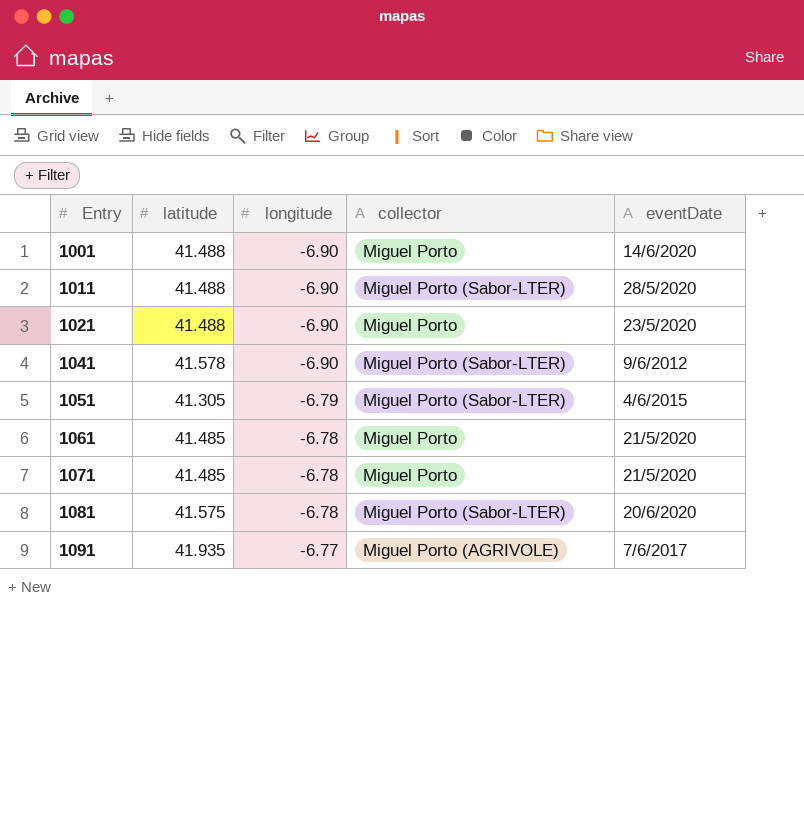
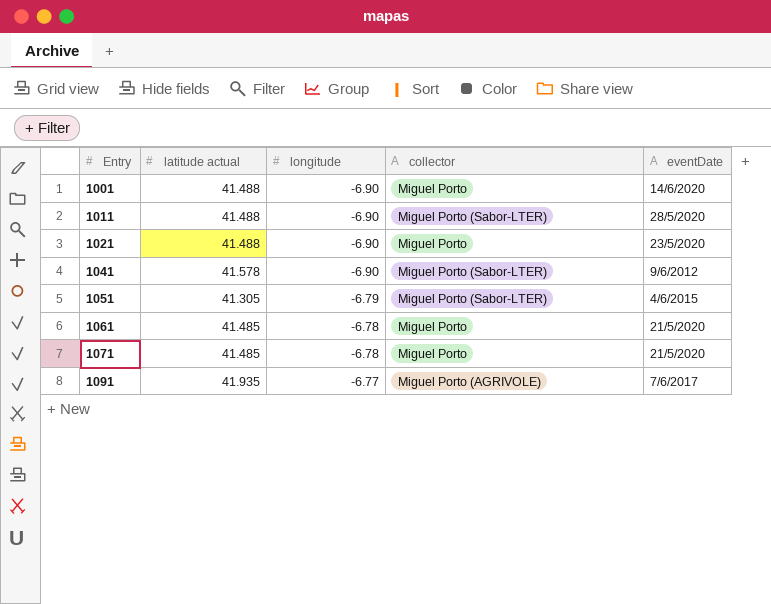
column name: latitude -> latitude actual
row 1081: 41.575 | -6.78 | Miguel Porto (Sabor-LTER) | 20/6/2020 -> none

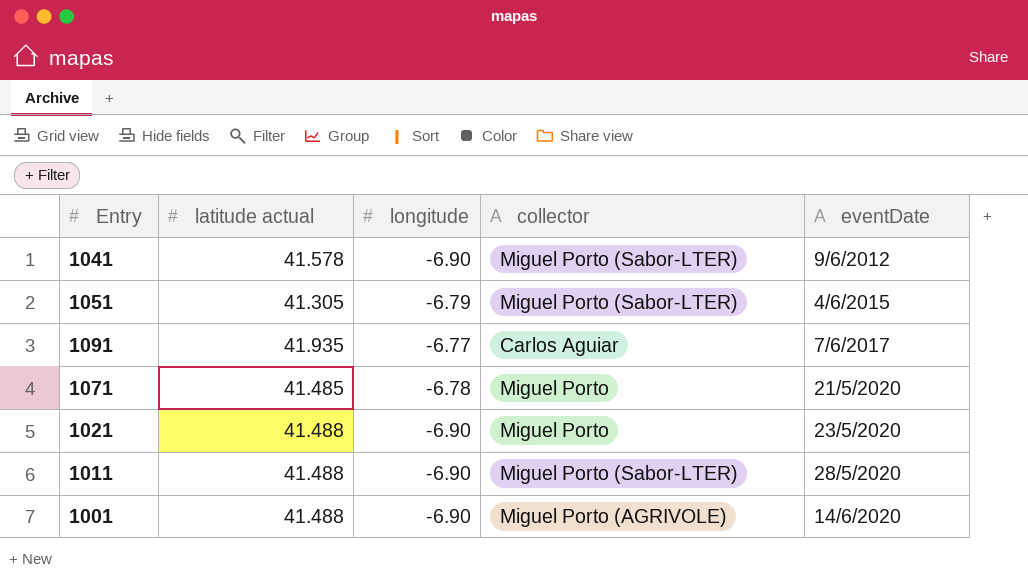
row order: Entry ascending -> eventDate ascending
row 1061: 41.485 | -6.78 | Miguel Porto | 21/5/2020 -> none
1091 | collector: Miguel Porto (AGRIVOLE) -> Carlos Aguiar
1001 | collector: Miguel Porto -> Miguel Porto (AGRIVOLE)

